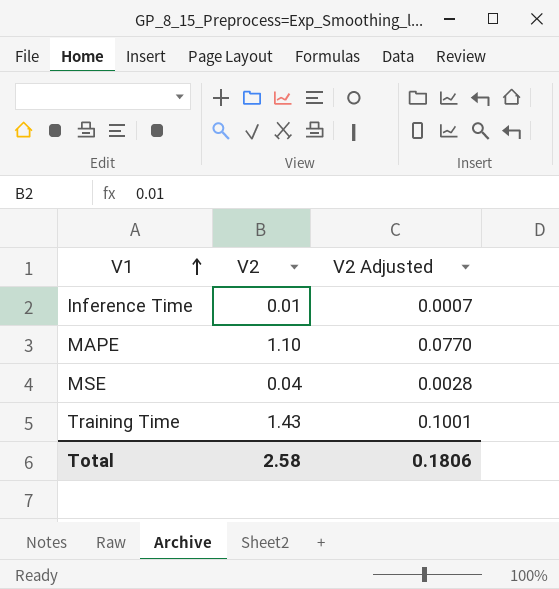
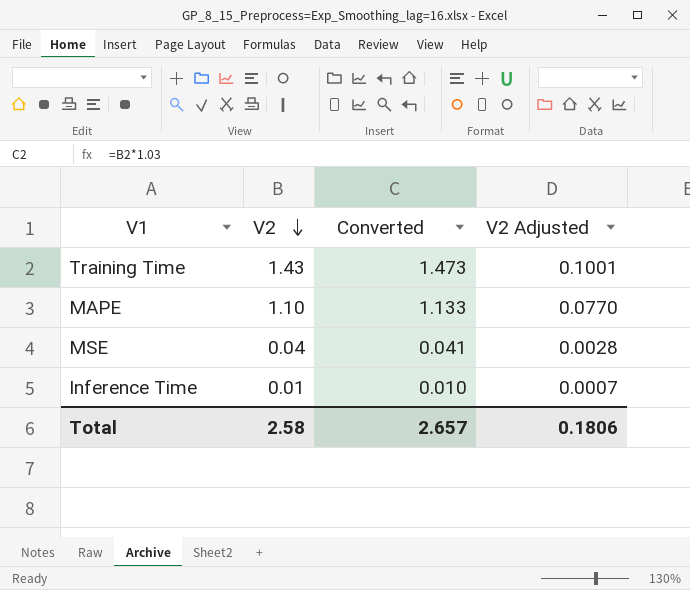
row order: V1 ascending -> V2 descending
column Converted | formula: none -> [V2] * 1.03

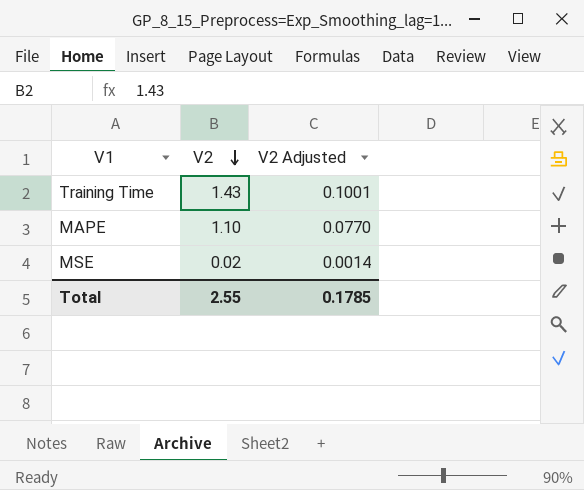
column Converted | formula: [V2] * 1.03 -> none
row Inference Time: 0.01 | 0.010 | 0.0007 -> none
MSE | V2: 0.04 -> 0.02
MSE | V2 Adjusted: 0.0028 -> 0.0014
Total | V2: 2.58 -> 2.55
Total | V2 Adjusted: 0.1806 -> 0.1785

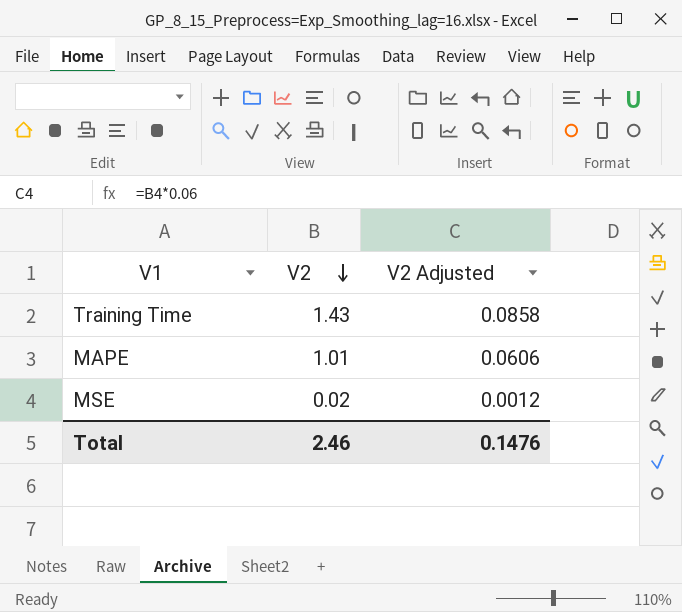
column V2 Adjusted | formula: [V2] * 0.07 -> [V2] * 0.06
MAPE | V2: 1.10 -> 1.01
Total | V2: 2.55 -> 2.46
Total | V2 Adjusted: 0.1785 -> 0.1476

